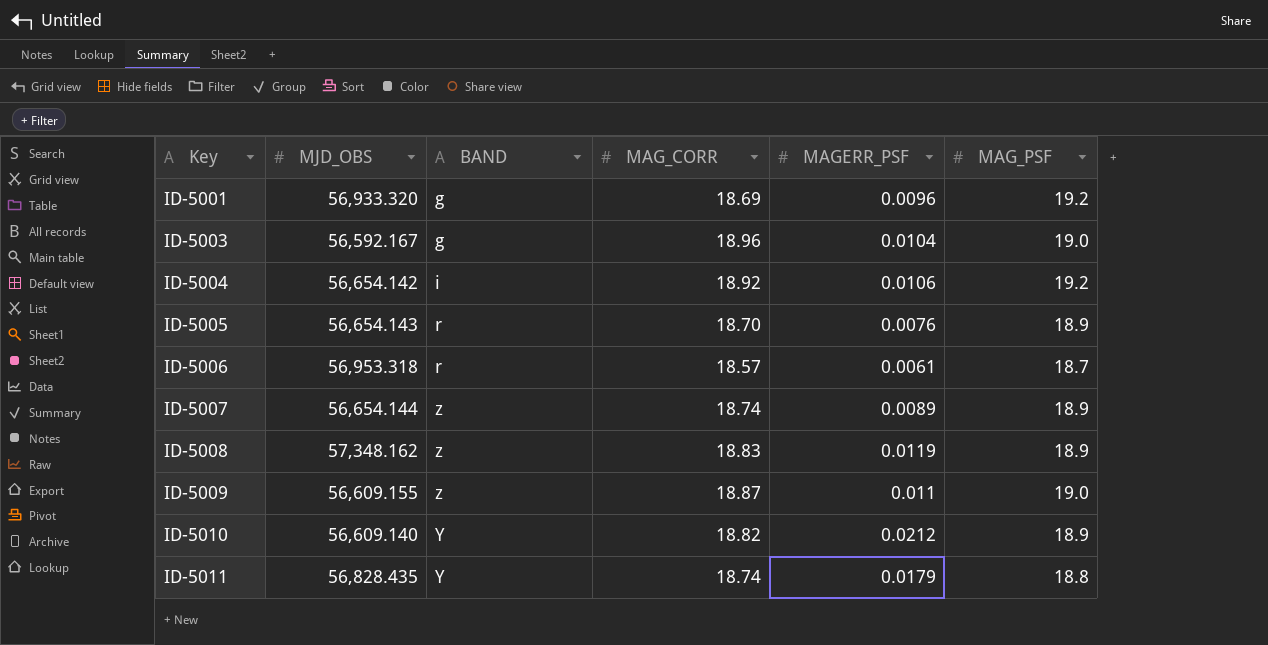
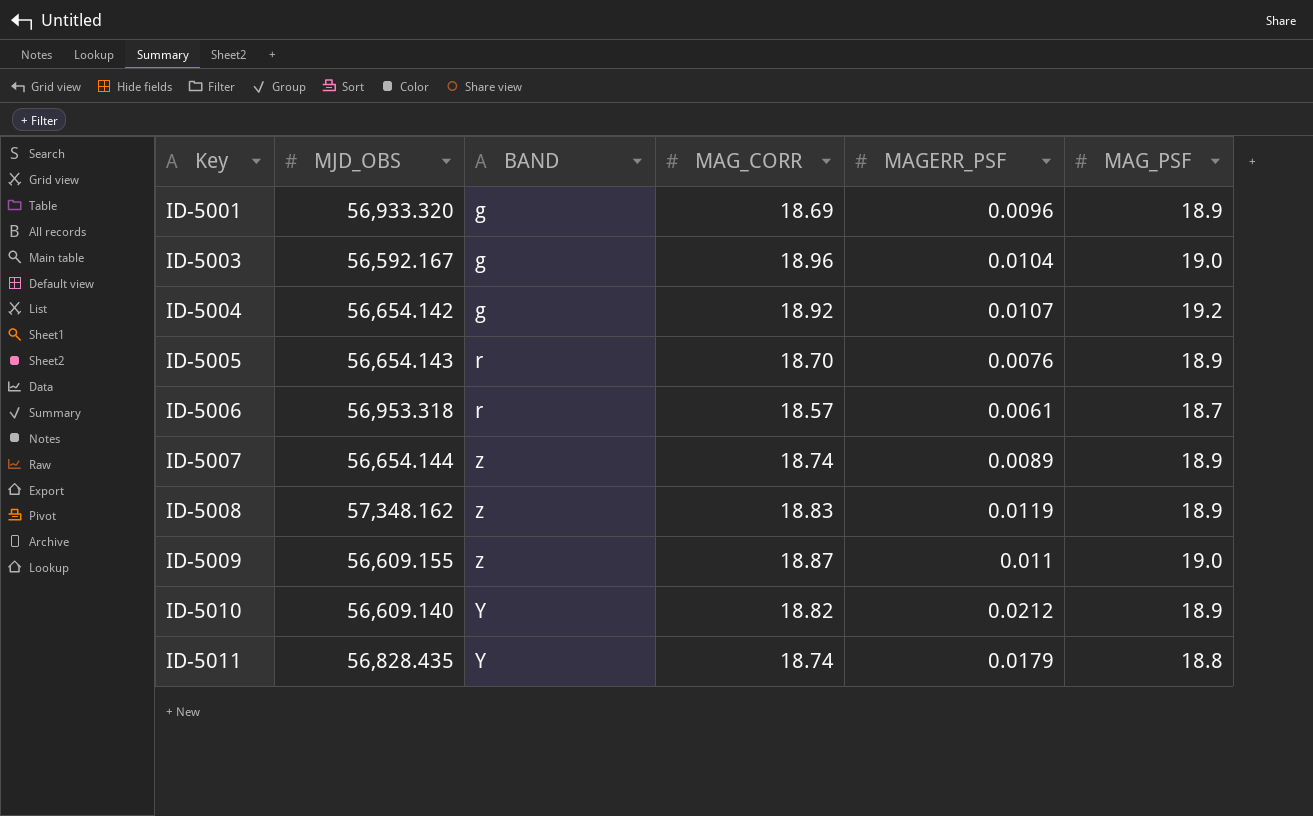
ID-5001 | MAG_PSF: 19.2 -> 18.9
ID-5004 | BAND: i -> g
ID-5004 | MAGERR_PSF: 0.0106 -> 0.0107

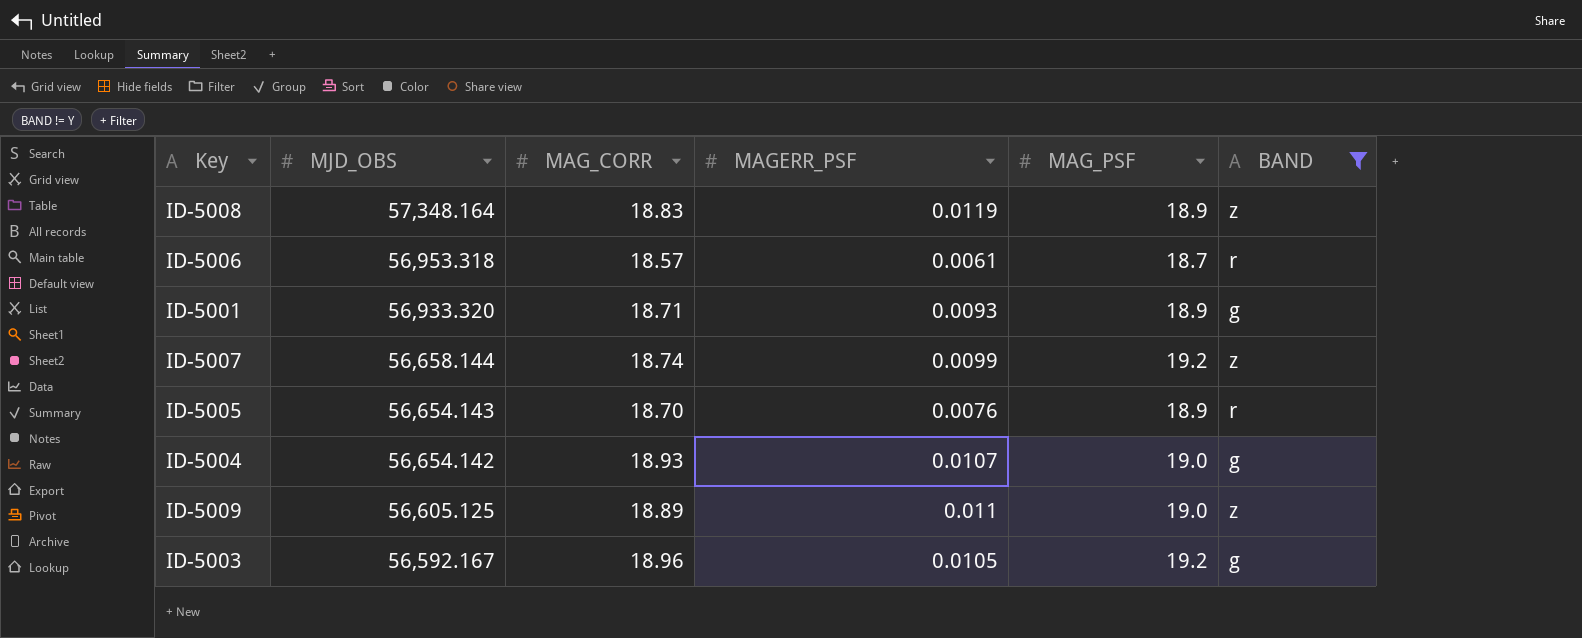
filter: none -> BAND != Y
row order: Key ascending -> MJD_OBS descending
column BAND | position: 3 -> 6
ID-5008 | MJD_OBS: 57,348.162 -> 57,348.164
ID-5001 | MAG_CORR: 18.69 -> 18.71
ID-5001 | MAGERR_PSF: 0.0096 -> 0.0093
ID-5007 | MJD_OBS: 56,654.144 -> 56,658.144
ID-5007 | MAGERR_PSF: 0.0089 -> 0.0099
ID-5007 | MAG_PSF: 18.9 -> 19.2
ID-5004 | MAG_CORR: 18.92 -> 18.93
ID-5004 | MAG_PSF: 19.2 -> 19.0
ID-5009 | MJD_OBS: 56,609.155 -> 56,605.125
ID-5009 | MAG_CORR: 18.87 -> 18.89
ID-5003 | MAGERR_PSF: 0.0104 -> 0.0105
ID-5003 | MAG_PSF: 19.0 -> 19.2

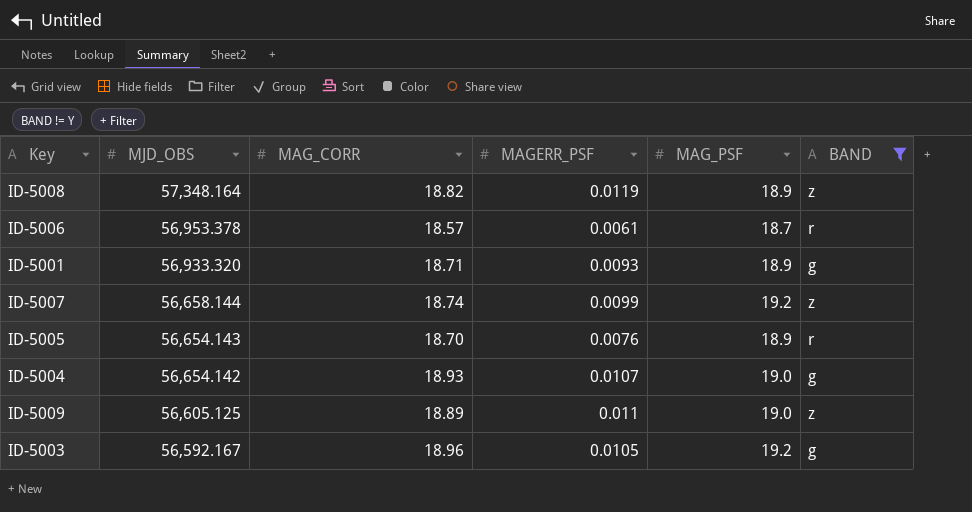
ID-5008 | MAG_CORR: 18.83 -> 18.82
ID-5006 | MJD_OBS: 56,953.318 -> 56,953.378

